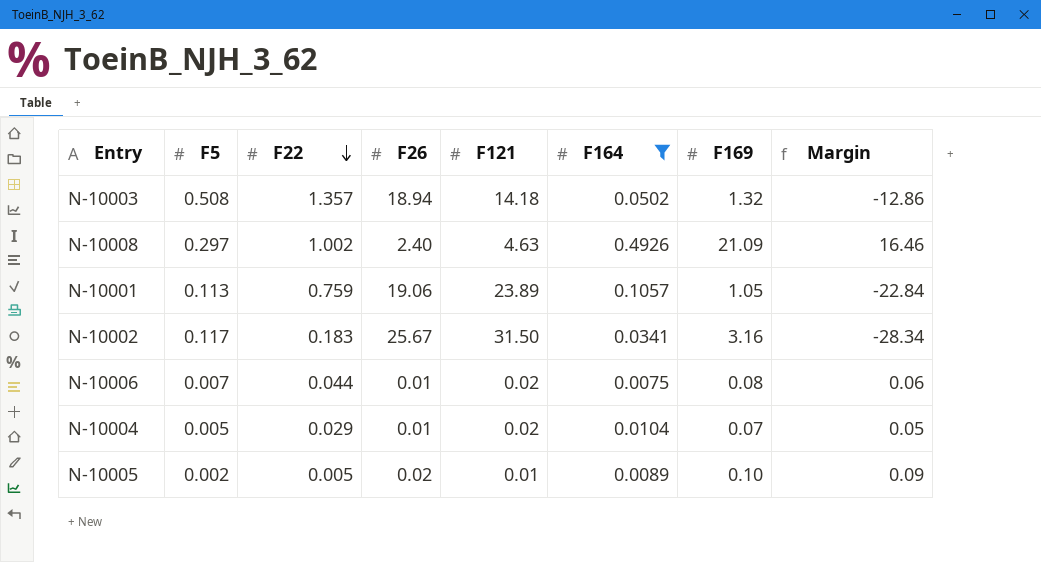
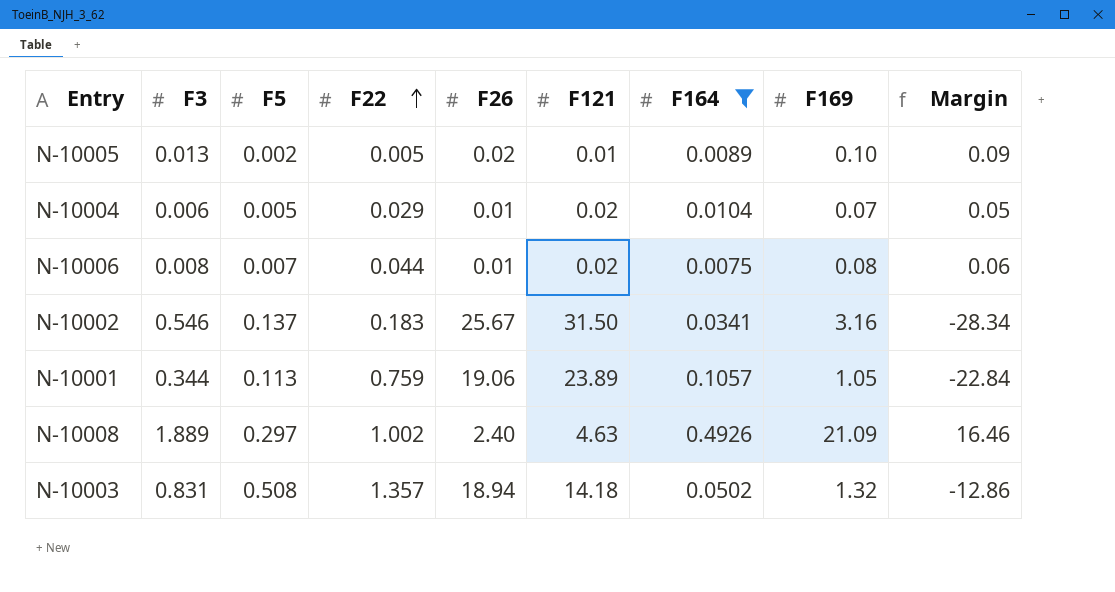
row order: F22 descending -> F22 ascending
column F3 | position: none -> 2
N-10002 | F5: 0.117 -> 0.137

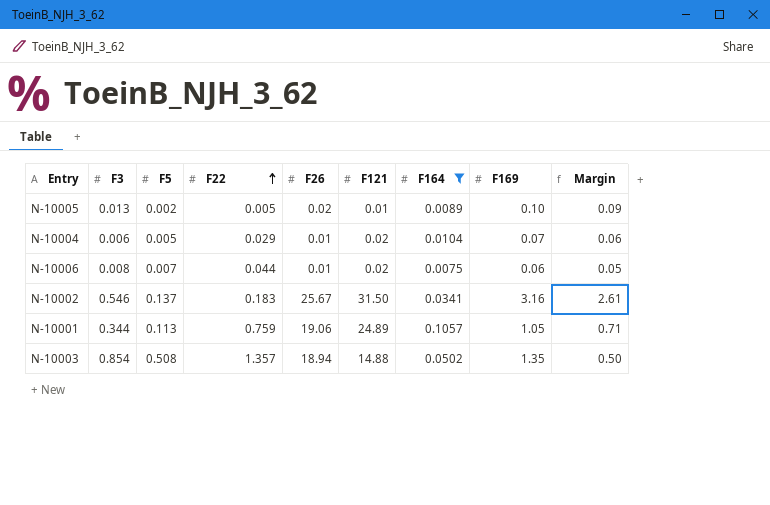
column Margin | formula: [F169] - [F121] -> [F169] - [F3]
row N-10008: 1.889 | 0.297 | 1.002 | 2.40 | 4.63 | 0.4926 | 21.09 | 16.46 -> none
N-10006 | F169: 0.08 -> 0.06
N-10001 | F121: 23.89 -> 24.89
N-10003 | F3: 0.831 -> 0.854
N-10003 | F121: 14.18 -> 14.88
N-10003 | F169: 1.32 -> 1.35

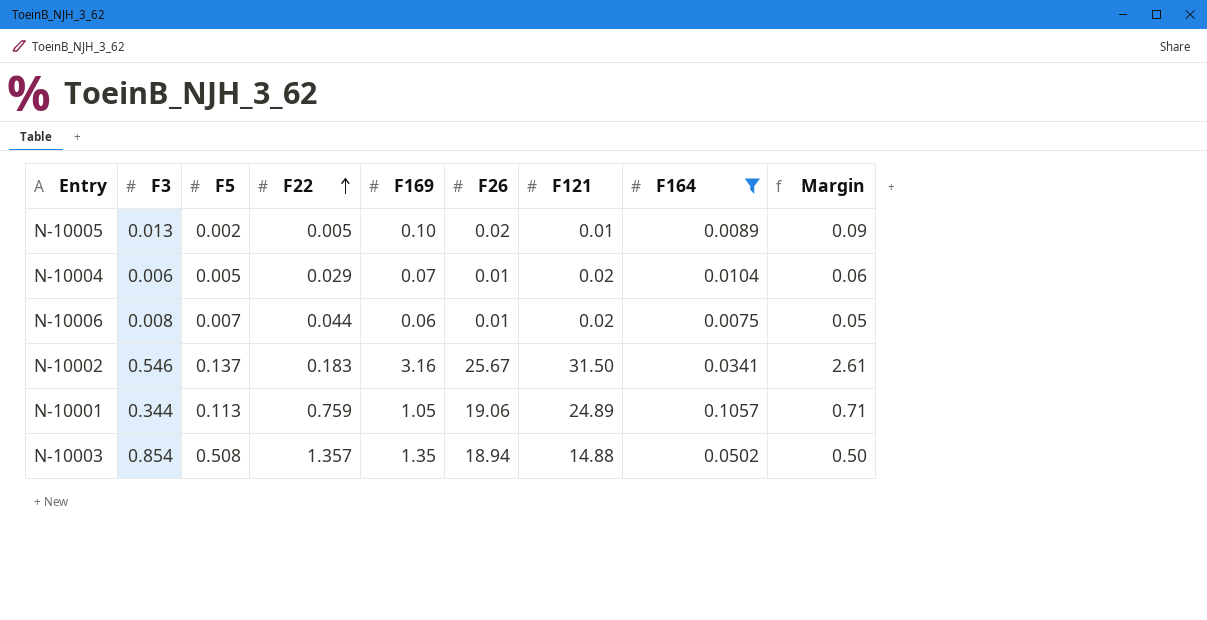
column F169 | position: 8 -> 5

